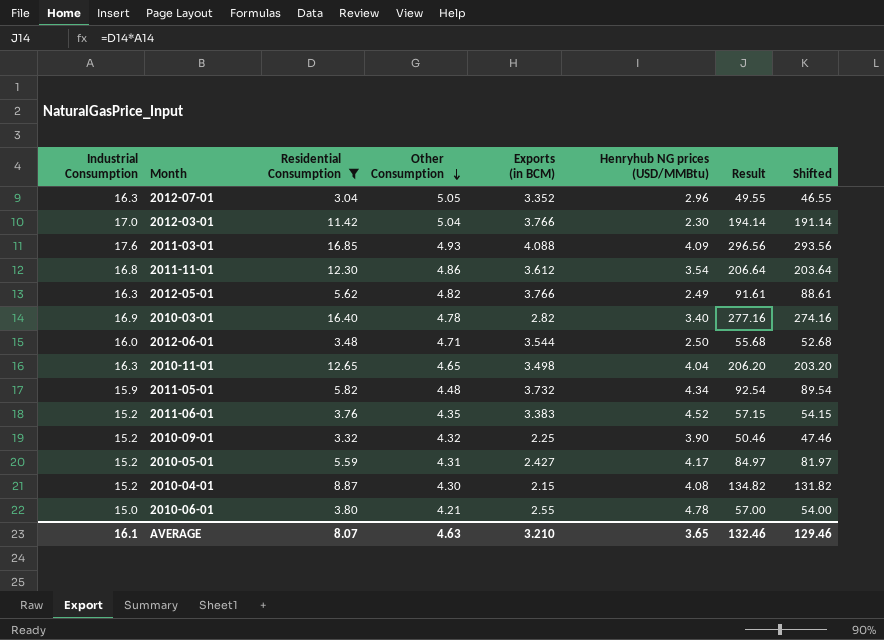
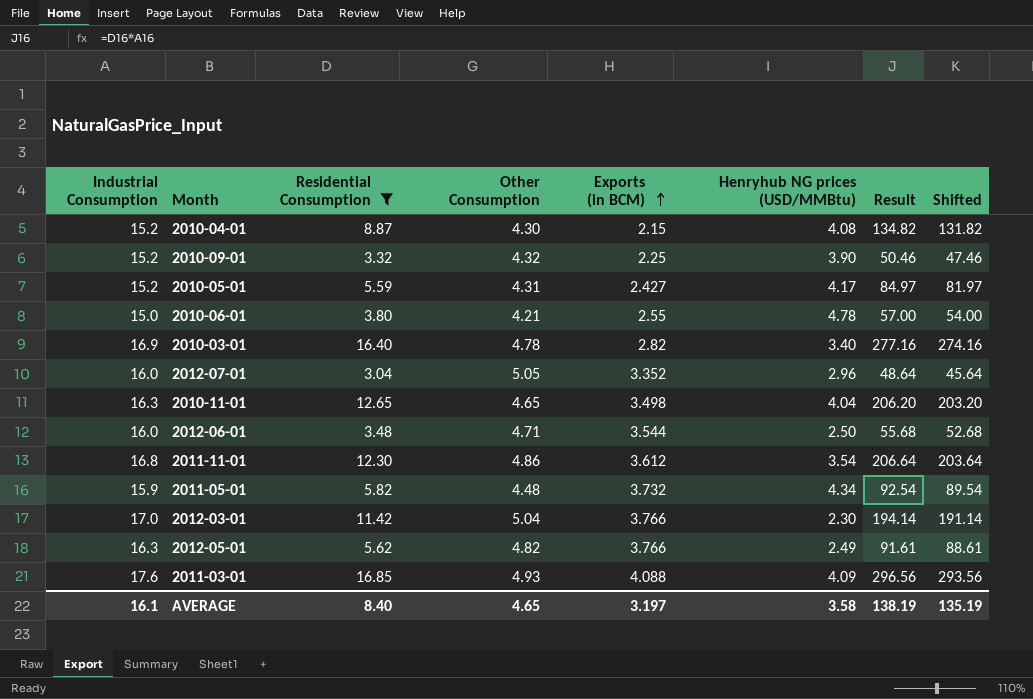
row order: Other Consumption descending -> Exports (in BCM) ascending
row 2011-06-01: 15.2 | 3.76 | 4.35 | 3.383 | 4.52 | 57.15 | 54.15 -> none
2012-07-01 | Industrial Consumption: 16.3 -> 16.0
2012-07-01 | Result: 49.55 -> 48.64
2012-07-01 | Shifted: 46.55 -> 45.64
AVERAGE | Residential Consumption: 8.07 -> 8.40
AVERAGE | Other Consumption: 4.63 -> 4.65
AVERAGE | Exports (in BCM): 3.210 -> 3.197
AVERAGE | Henryhub NG prices (USD/MMBtu): 3.65 -> 3.58
AVERAGE | Result: 132.46 -> 138.19
AVERAGE | Shifted: 129.46 -> 135.19

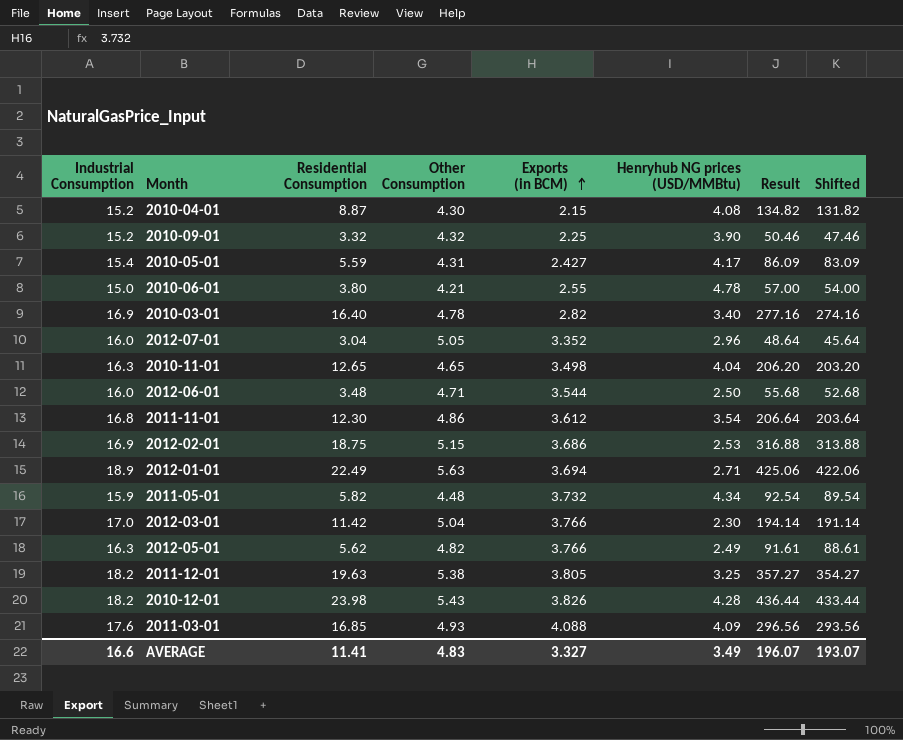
filter: Residential Consumption <= 16.85 -> none
2010-05-01 | Industrial Consumption: 15.2 -> 15.4
2010-05-01 | Result: 84.97 -> 86.09
2010-05-01 | Shifted: 81.97 -> 83.09
AVERAGE | Industrial Consumption: 16.1 -> 16.6
AVERAGE | Residential Consumption: 8.40 -> 11.41
AVERAGE | Other Consumption: 4.65 -> 4.83
AVERAGE | Exports (in BCM): 3.197 -> 3.327
AVERAGE | Henryhub NG prices (USD/MMBtu): 3.58 -> 3.49
AVERAGE | Result: 138.19 -> 196.07
AVERAGE | Shifted: 135.19 -> 193.07

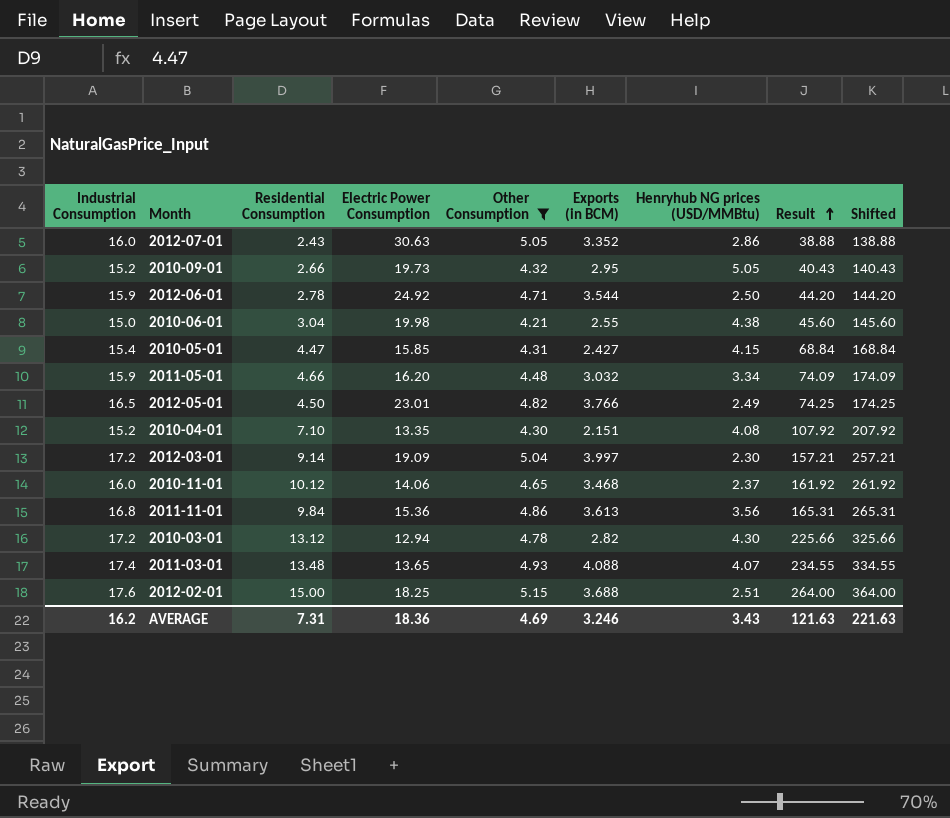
filter: none -> Other Consumption <= 5.15
row order: Exports (in BCM) ascending -> Result ascending
column Electric Power Consumption | position: none -> 4
column Shifted | formula: [Result] - 3 -> [Result] + 100
2012-07-01 | Residential Consumption: 3.04 -> 2.43
2012-07-01 | Henryhub NG prices (USD/MMBtu): 2.96 -> 2.86
2012-07-01 | Result: 48.64 -> 38.88
2010-09-01 | Residential Consumption: 3.32 -> 2.66
2010-09-01 | Exports (in BCM): 2.25 -> 2.95
2010-09-01 | Henryhub NG prices (USD/MMBtu): 3.90 -> 5.05
2010-09-01 | Result: 50.46 -> 40.43
2012-06-01 | Industrial Consumption: 16.0 -> 15.9
2012-06-01 | Residential Consumption: 3.48 -> 2.78
2012-06-01 | Result: 55.68 -> 44.20
2010-06-01 | Residential Consumption: 3.80 -> 3.04
2010-06-01 | Henryhub NG prices (USD/MMBtu): 4.78 -> 4.38
2010-06-01 | Result: 57.00 -> 45.60
2010-05-01 | Residential Consumption: 5.59 -> 4.47
2010-05-01 | Henryhub NG prices (USD/MMBtu): 4.17 -> 4.15
2010-05-01 | Result: 86.09 -> 68.84
2011-05-01 | Residential Consumption: 5.82 -> 4.66
2011-05-01 | Exports (in BCM): 3.732 -> 3.032
2011-05-01 | Henryhub NG prices (USD/MMBtu): 4.34 -> 3.34
2011-05-01 | Result: 92.54 -> 74.09
2012-05-01 | Industrial Consumption: 16.3 -> 16.5
2012-05-01 | Residential Consumption: 5.62 -> 4.50
2012-05-01 | Result: 91.61 -> 74.25
2010-04-01 | Residential Consumption: 8.87 -> 7.10
2010-04-01 | Exports (in BCM): 2.15 -> 2.151
2010-04-01 | Result: 134.82 -> 107.92
2012-03-01 | Industrial Consumption: 17.0 -> 17.2
2012-03-01 | Residential Consumption: 11.42 -> 9.14
2012-03-01 | Exports (in BCM): 3.766 -> 3.997
2012-03-01 | Result: 194.14 -> 157.21
2010-11-01 | Industrial Consumption: 16.3 -> 16.0
2010-11-01 | Residential Consumption: 12.65 -> 10.12
2010-11-01 | Exports (in BCM): 3.498 -> 3.468
2010-11-01 | Henryhub NG prices (USD/MMBtu): 4.04 -> 2.37
2010-11-01 | Result: 206.20 -> 161.92
2011-11-01 | Residential Consumption: 12.30 -> 9.84
2011-11-01 | Exports (in BCM): 3.612 -> 3.613
2011-11-01 | Henryhub NG prices (USD/MMBtu): 3.54 -> 3.56
2011-11-01 | Result: 206.64 -> 165.31
2010-03-01 | Industrial Consumption: 16.9 -> 17.2
2010-03-01 | Residential Consumption: 16.40 -> 13.12
2010-03-01 | Henryhub NG prices (USD/MMBtu): 3.40 -> 4.30
2010-03-01 | Result: 277.16 -> 225.66
2011-03-01 | Industrial Consumption: 17.6 -> 17.4
2011-03-01 | Residential Consumption: 16.85 -> 13.48
2011-03-01 | Henryhub NG prices (USD/MMBtu): 4.09 -> 4.07
2011-03-01 | Result: 296.56 -> 234.55
2012-02-01 | Industrial Consumption: 16.9 -> 17.6
2012-02-01 | Residential Consumption: 18.75 -> 15.00
2012-02-01 | Exports (in BCM): 3.686 -> 3.688
2012-02-01 | Henryhub NG prices (USD/MMBtu): 2.53 -> 2.51
2012-02-01 | Result: 316.88 -> 264.00
AVERAGE | Industrial Consumption: 16.6 -> 16.2
AVERAGE | Residential Consumption: 11.41 -> 7.31
AVERAGE | Other Consumption: 4.83 -> 4.69
AVERAGE | Exports (in BCM): 3.327 -> 3.246
AVERAGE | Henryhub NG prices (USD/MMBtu): 3.49 -> 3.43
AVERAGE | Result: 196.07 -> 121.63
AVERAGE | Shifted: 193.07 -> 221.63

